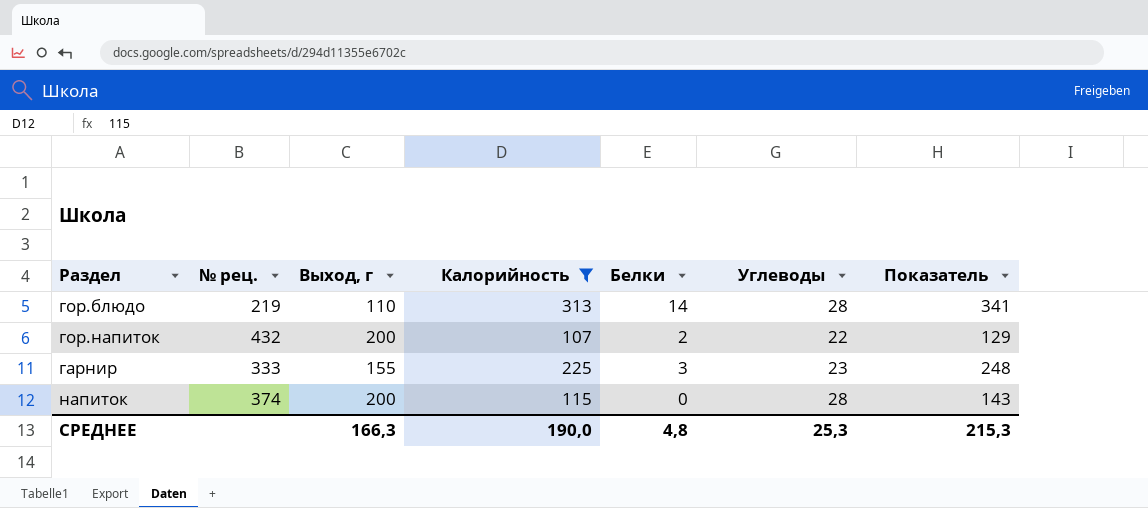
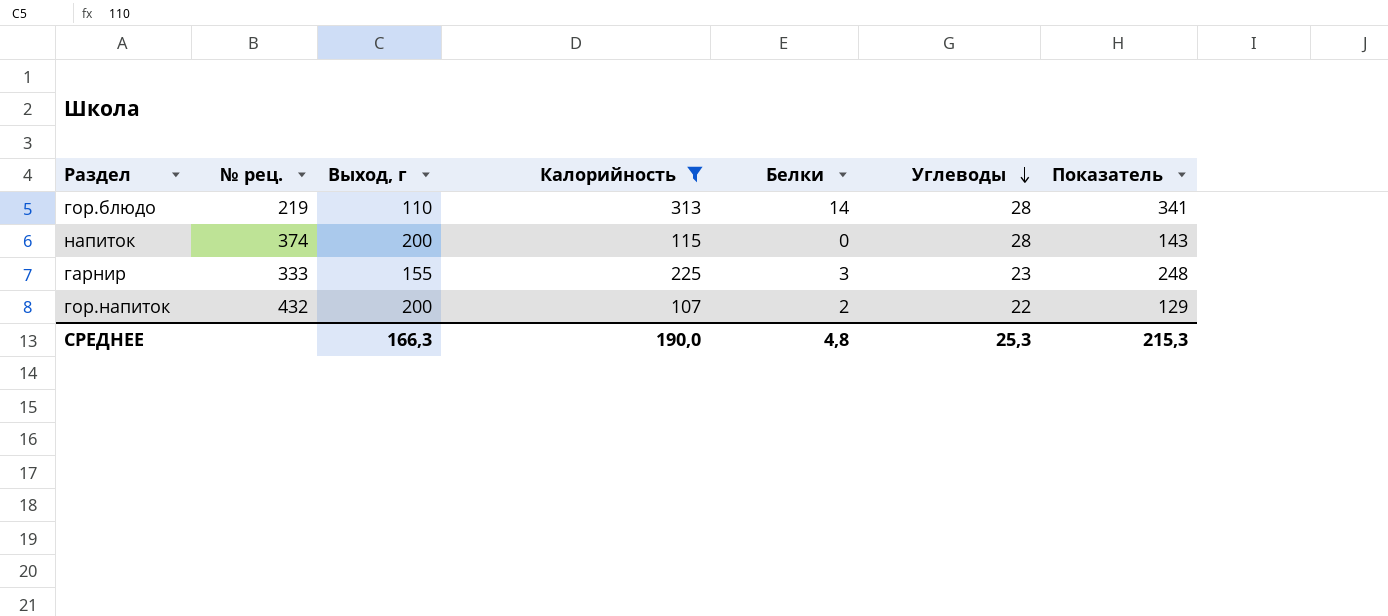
row order: none -> Углеводы descending

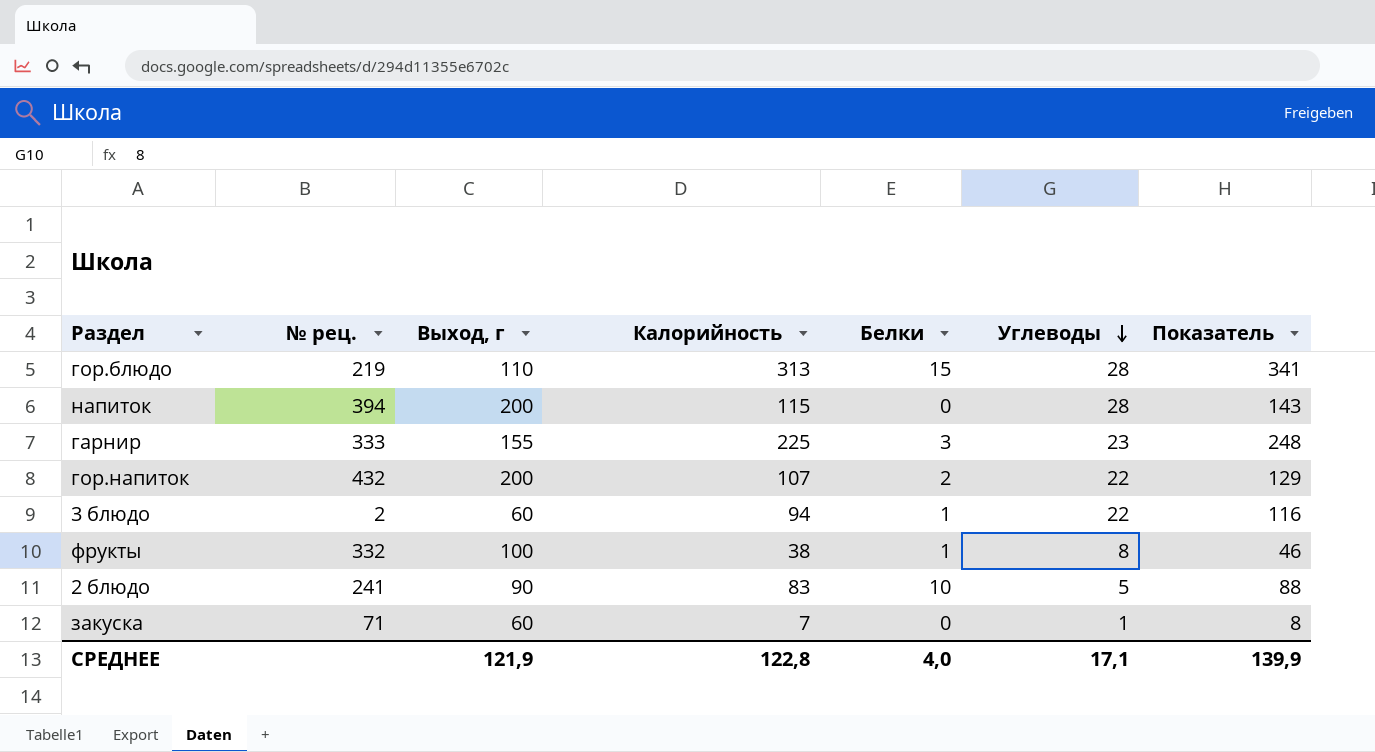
filter: Калорийность >= 107 -> none
гор.блюдо | Белки: 14 -> 15
напиток | № рец.: 374 -> 394
СРЕДНЕЕ | Выход, г: 166,3 -> 121,9
СРЕДНЕЕ | Калорийность: 190,0 -> 122,8
СРЕДНЕЕ | Белки: 4,8 -> 4,0
СРЕДНЕЕ | Углеводы: 25,3 -> 17,1
СРЕДНЕЕ | Показатель: 215,3 -> 139,9

